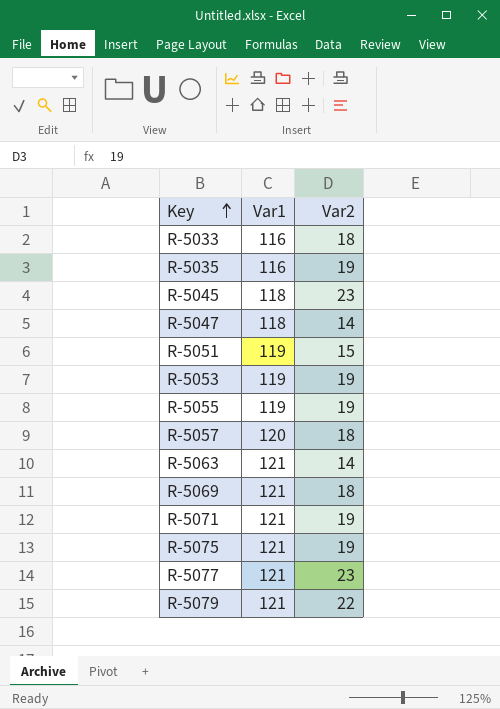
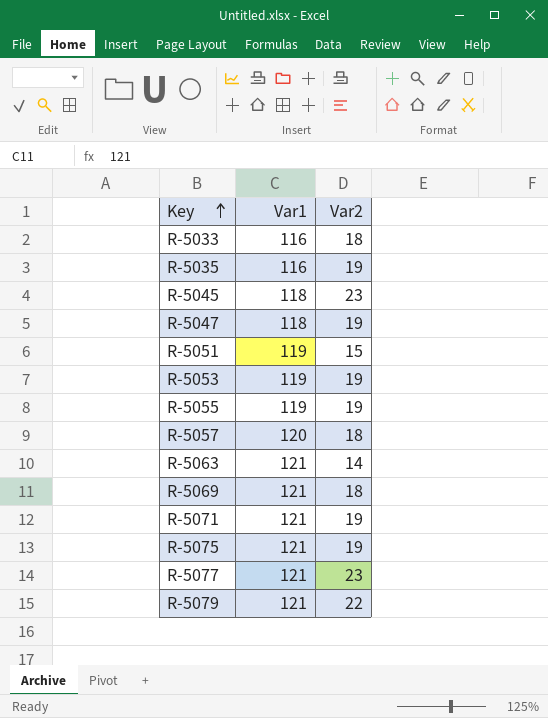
R-5047 | Var2: 14 -> 19

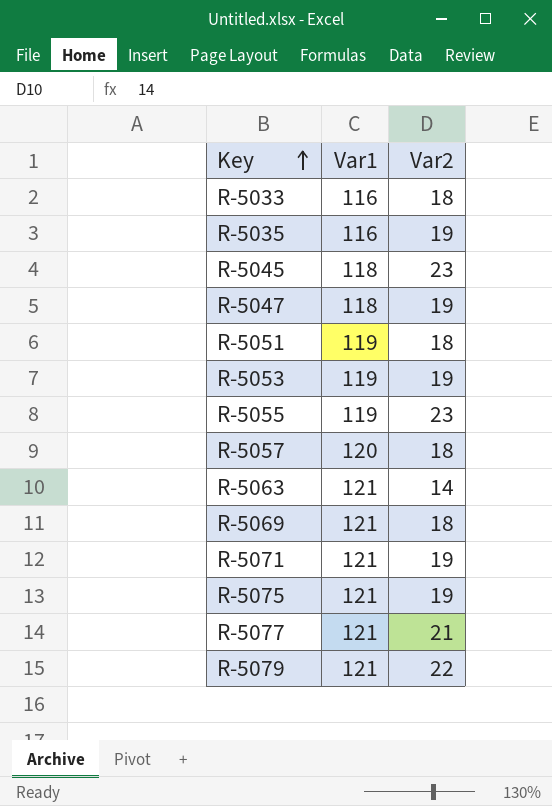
R-5051 | Var2: 15 -> 18
R-5055 | Var2: 19 -> 23
R-5077 | Var2: 23 -> 21

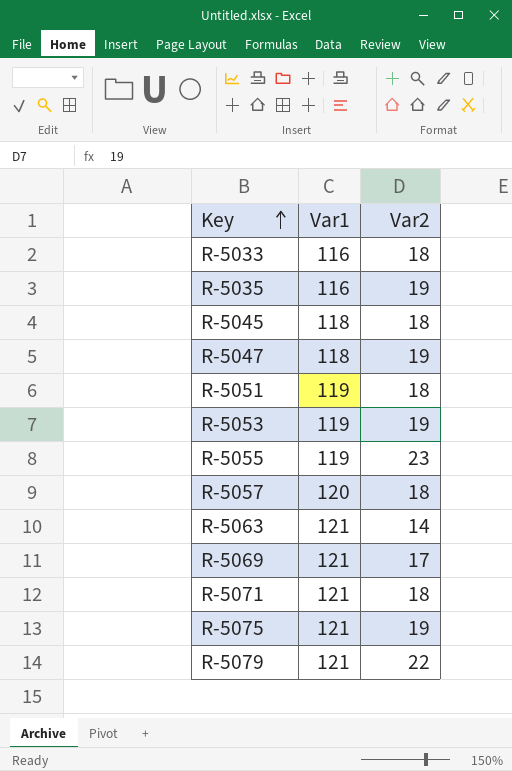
row R-5077: 121 | 21 -> none
R-5045 | Var2: 23 -> 18
R-5069 | Var2: 18 -> 17
R-5071 | Var2: 19 -> 18

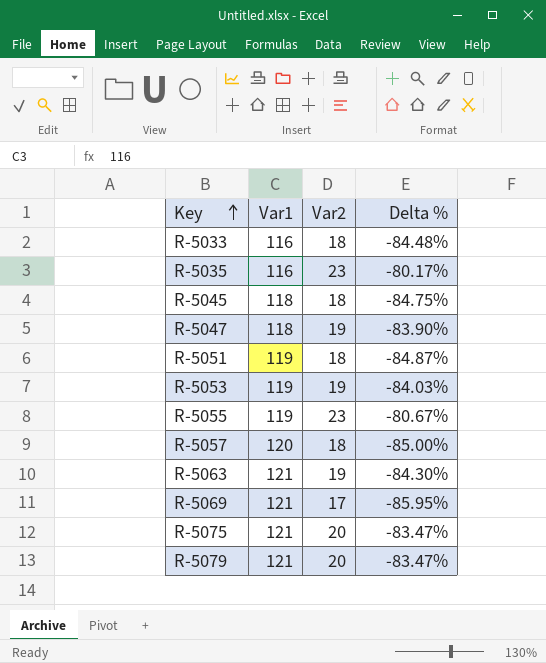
column Delta % | formula: none -> ([Var2] - [Var1]) / [Var1]
row R-5071: 121 | 18 -> none
R-5035 | Var2: 19 -> 23
R-5063 | Var2: 14 -> 19
R-5075 | Var2: 19 -> 20
R-5079 | Var2: 22 -> 20

